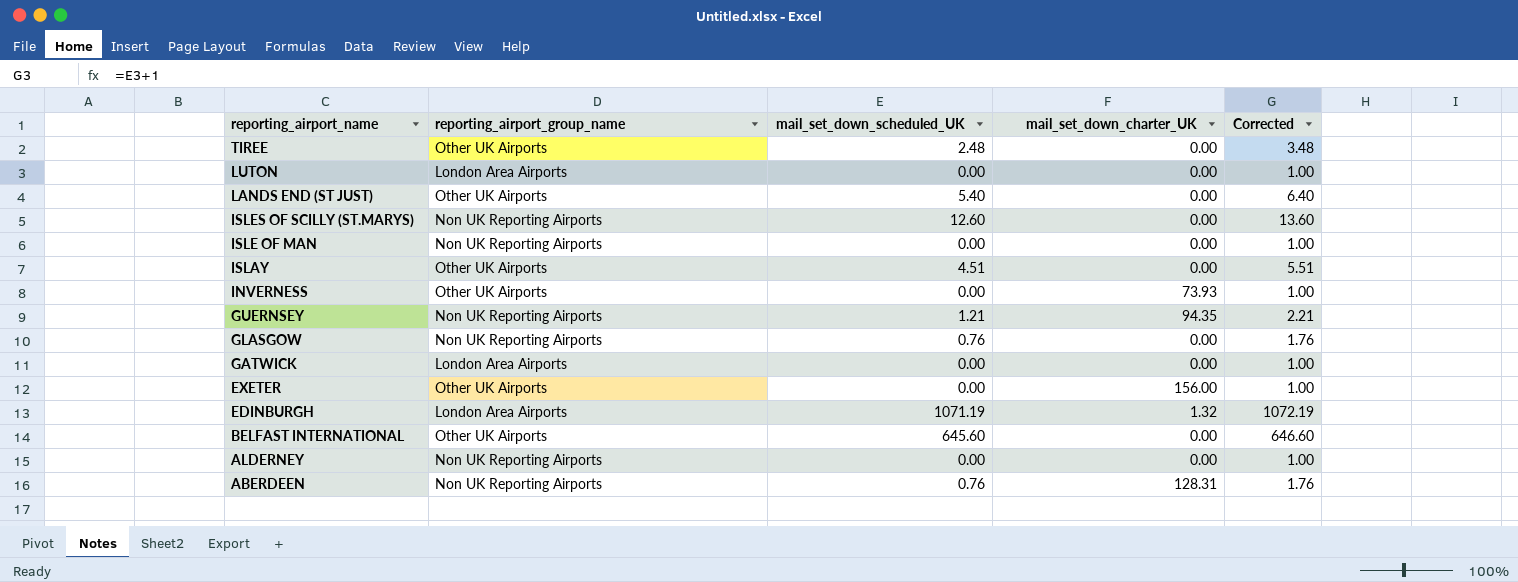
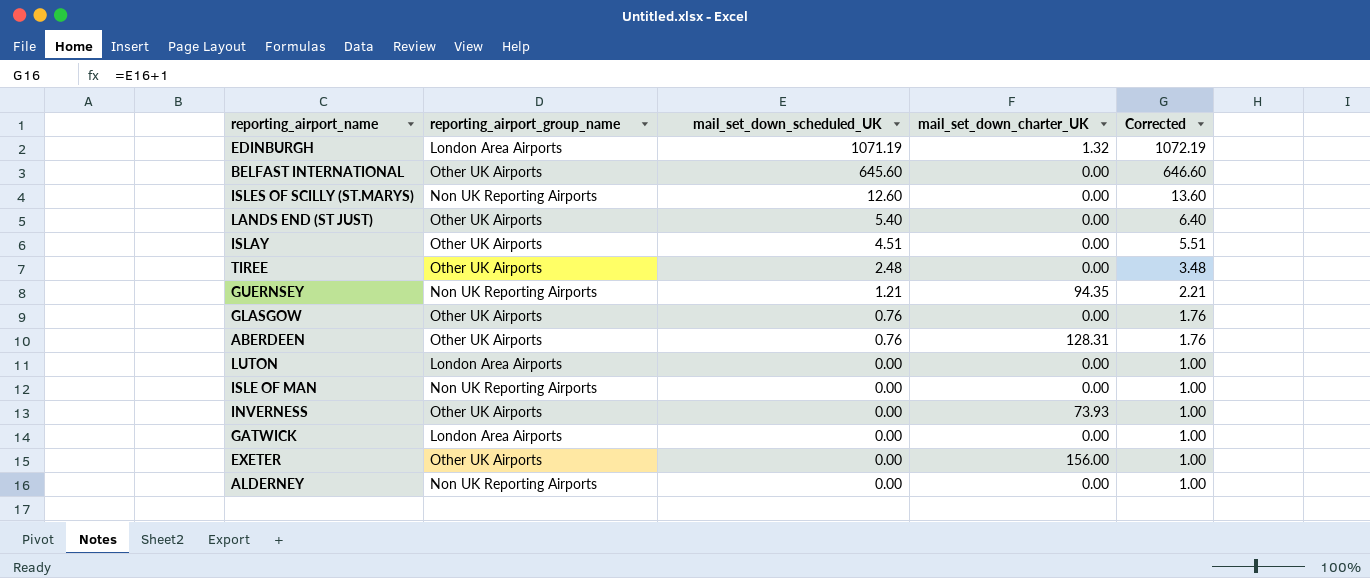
row order: reporting_airport_name descending -> mail_set_down_scheduled_UK descending
GLASGOW | reporting_airport_group_name: Non UK Reporting Airports -> Other UK Airports
ABERDEEN | reporting_airport_group_name: Non UK Reporting Airports -> Other UK Airports

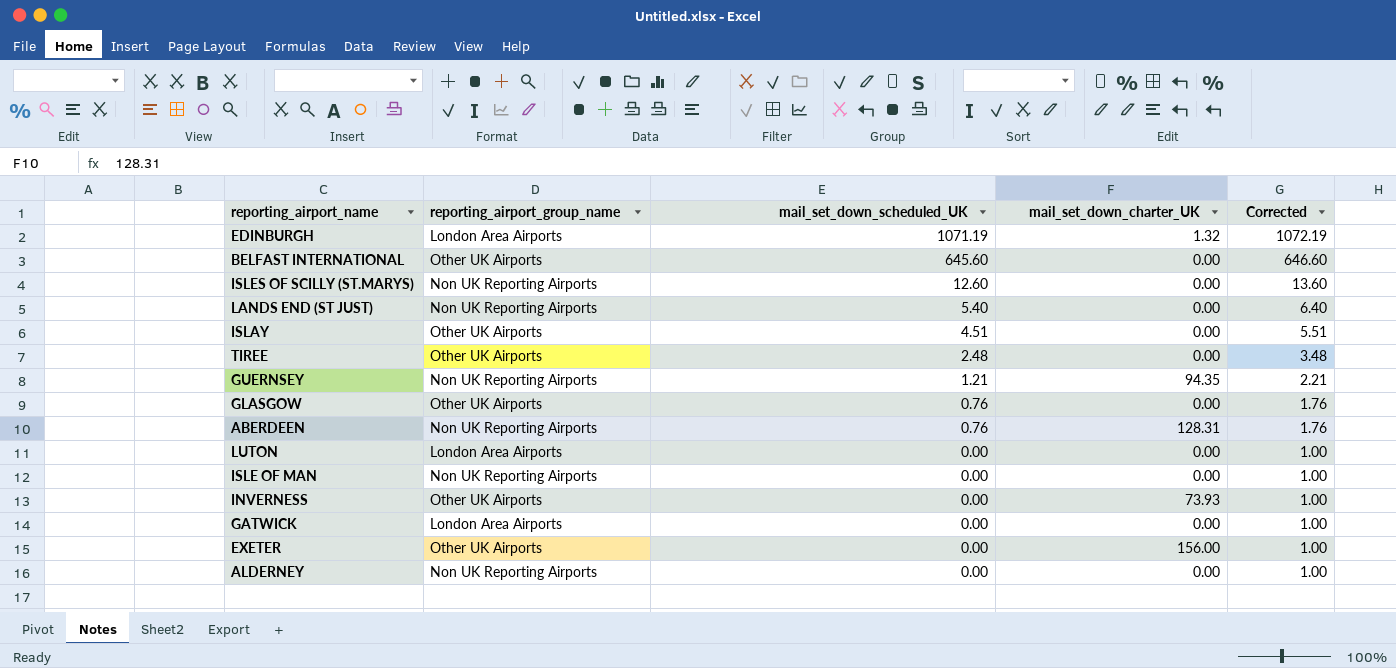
LANDS END (ST JUST) | reporting_airport_group_name: Other UK Airports -> Non UK Reporting Airports
ABERDEEN | reporting_airport_group_name: Other UK Airports -> Non UK Reporting Airports

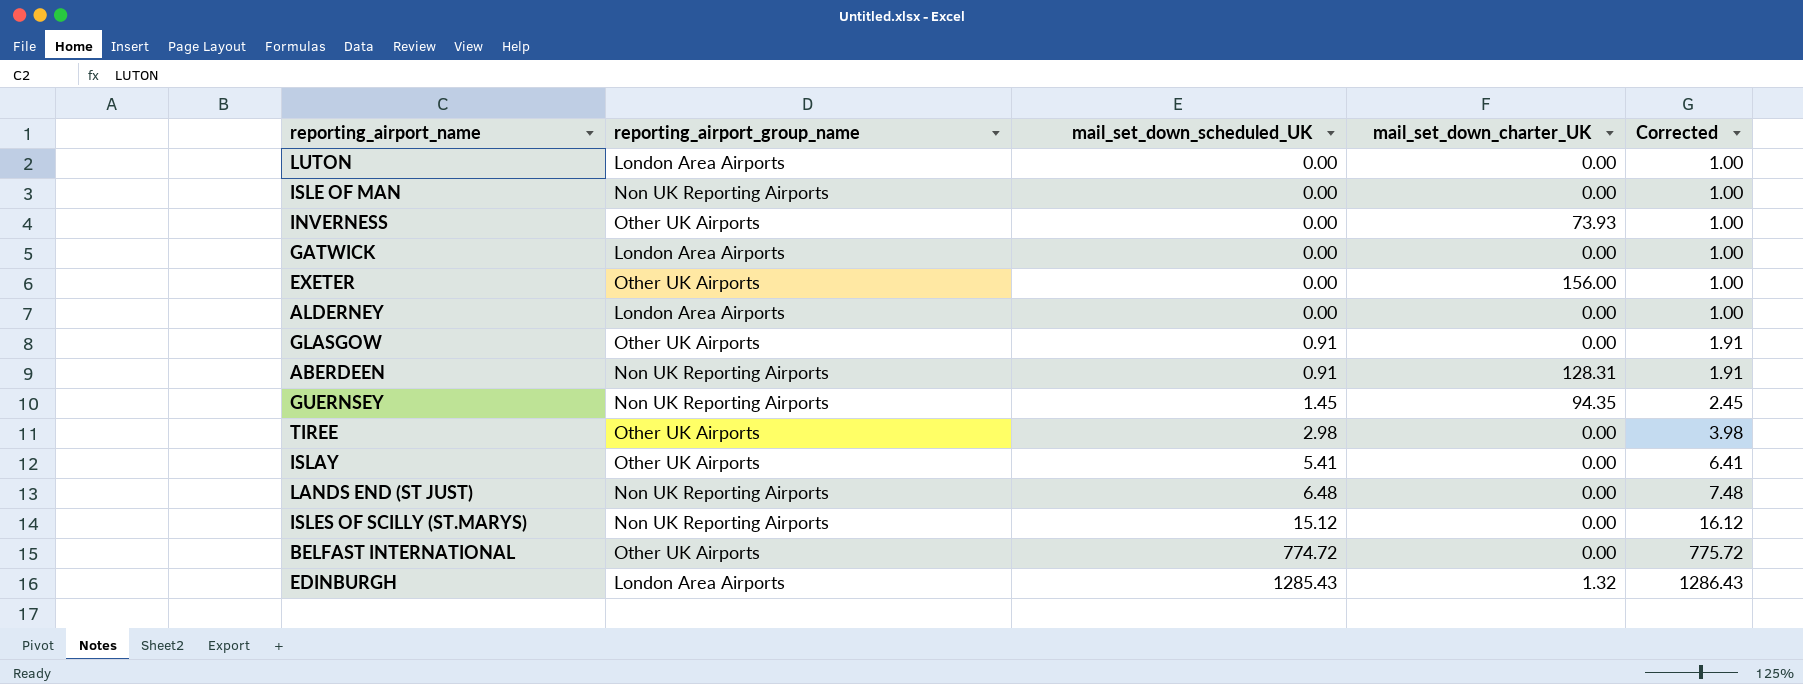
row order: mail_set_down_scheduled_UK descending -> mail_set_down_scheduled_UK ascending
ALDERNEY | reporting_airport_group_name: Non UK Reporting Airports -> London Area Airports
GLASGOW | mail_set_down_scheduled_UK: 0.76 -> 0.91
GLASGOW | Corrected: 1.76 -> 1.91
ABERDEEN | mail_set_down_scheduled_UK: 0.76 -> 0.91
ABERDEEN | Corrected: 1.76 -> 1.91
GUERNSEY | mail_set_down_scheduled_UK: 1.21 -> 1.45
GUERNSEY | Corrected: 2.21 -> 2.45
TIREE | mail_set_down_scheduled_UK: 2.48 -> 2.98
TIREE | Corrected: 3.48 -> 3.98
ISLAY | mail_set_down_scheduled_UK: 4.51 -> 5.41
ISLAY | Corrected: 5.51 -> 6.41
LANDS END (ST JUST) | mail_set_down_scheduled_UK: 5.40 -> 6.48
LANDS END (ST JUST) | Corrected: 6.40 -> 7.48
ISLES OF SCILLY (ST.MARYS) | mail_set_down_scheduled_UK: 12.60 -> 15.12
ISLES OF SCILLY (ST.MARYS) | Corrected: 13.60 -> 16.12
BELFAST INTERNATIONAL | mail_set_down_scheduled_UK: 645.60 -> 774.72
BELFAST INTERNATIONAL | Corrected: 646.60 -> 775.72
EDINBURGH | mail_set_down_scheduled_UK: 1071.19 -> 1285.43
EDINBURGH | Corrected: 1072.19 -> 1286.43

